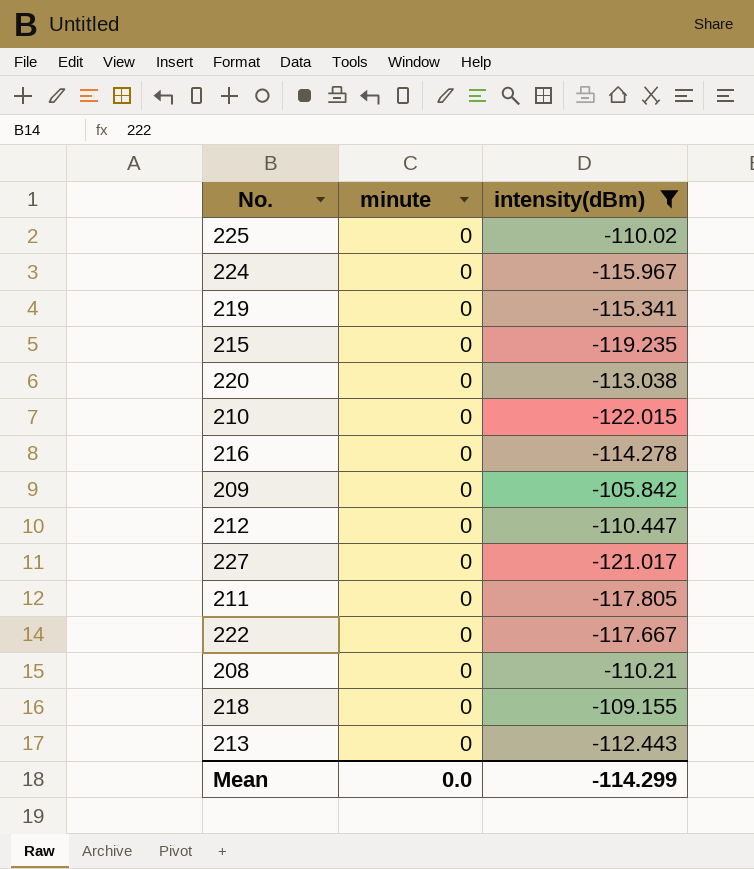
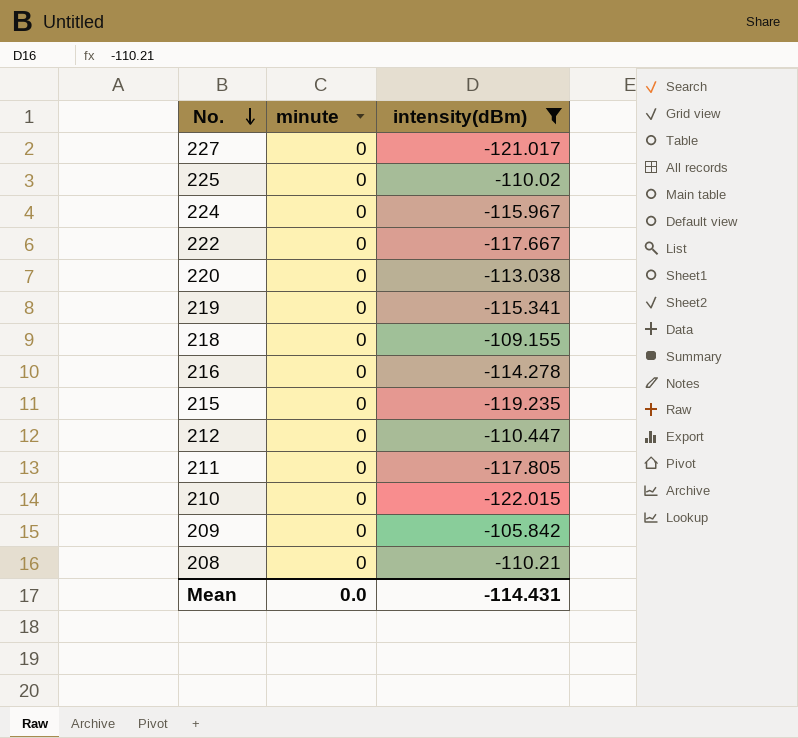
row order: none -> No. descending
row 213: 0 | -112.443 -> none
Mean | intensity(dBm): -114.299 -> -114.431

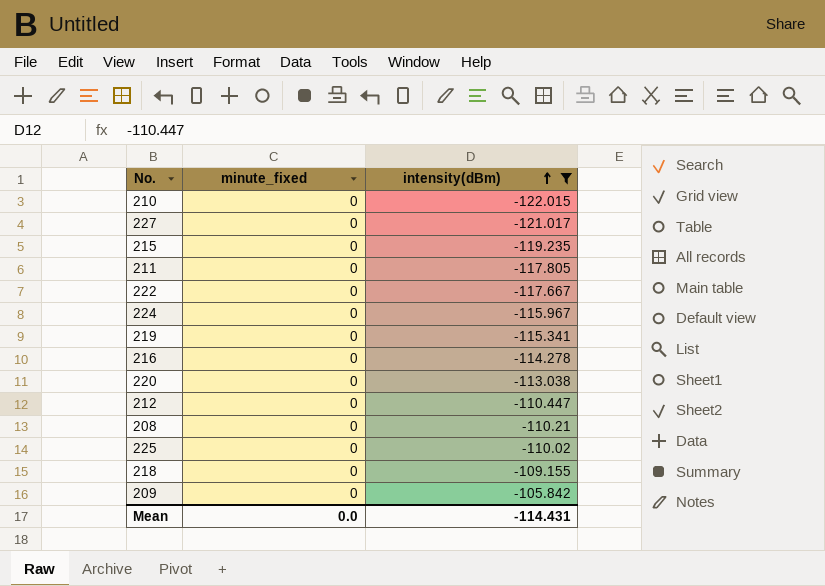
row order: No. descending -> intensity(dBm) ascending
column name: minute -> minute_fixed

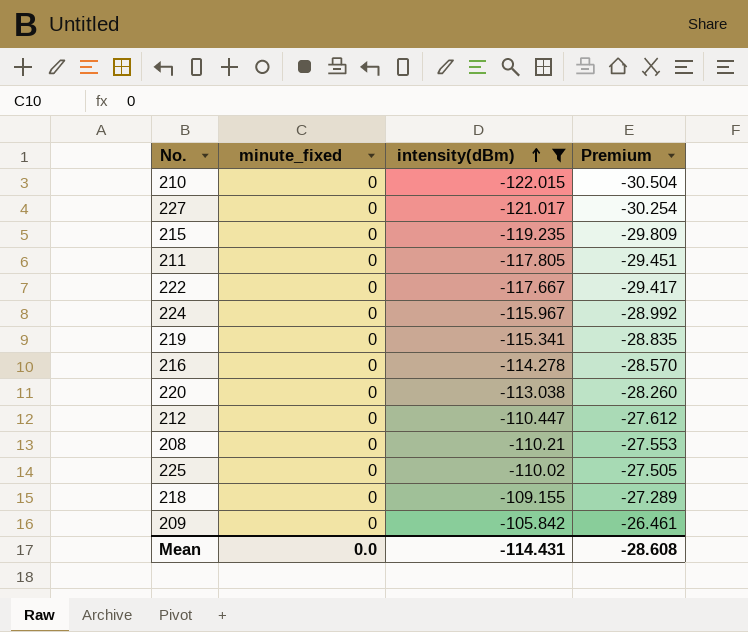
column Premium | formula: none -> [intensity(dBm)] * 0.25

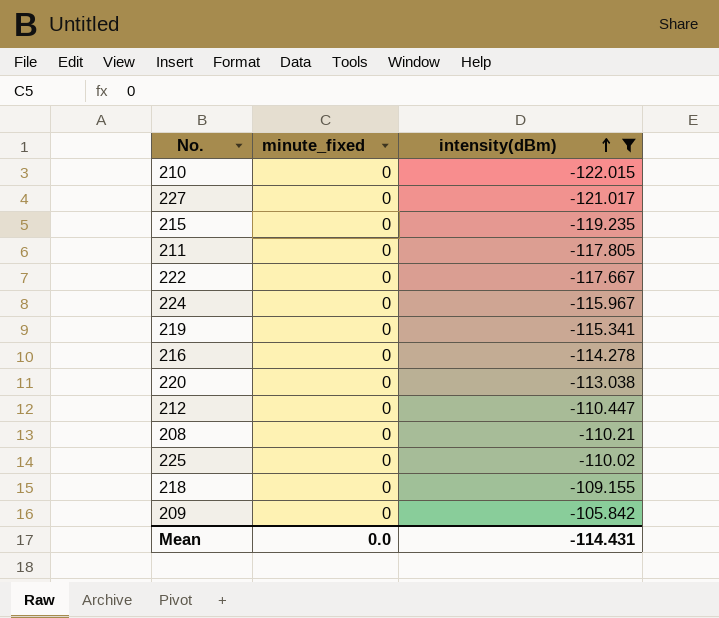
column Premium | formula: [intensity(dBm)] * 0.25 -> none

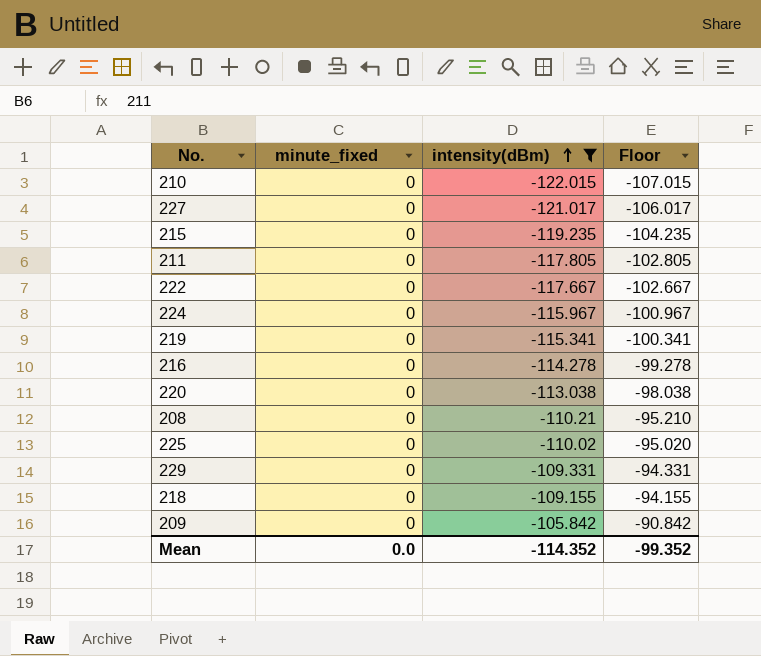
column Floor | formula: none -> [intensity(dBm)] + 15
row 212: 0 | -110.447 -> none
row 229: none -> 0 | -109.331 | -94.331
Mean | intensity(dBm): -114.431 -> -114.352

